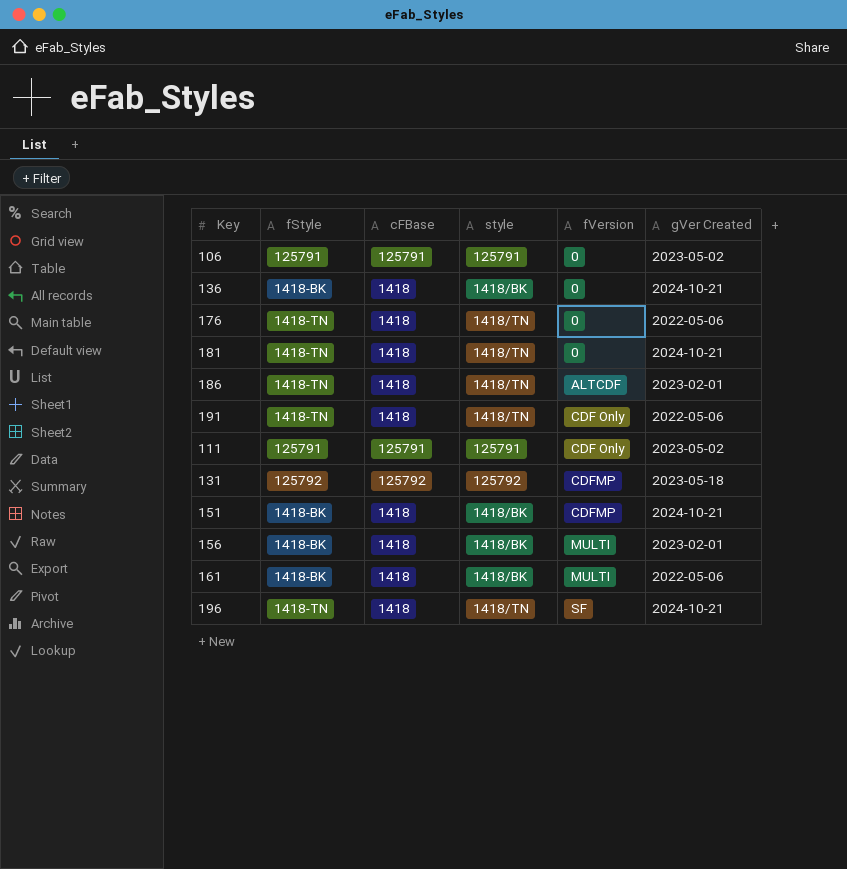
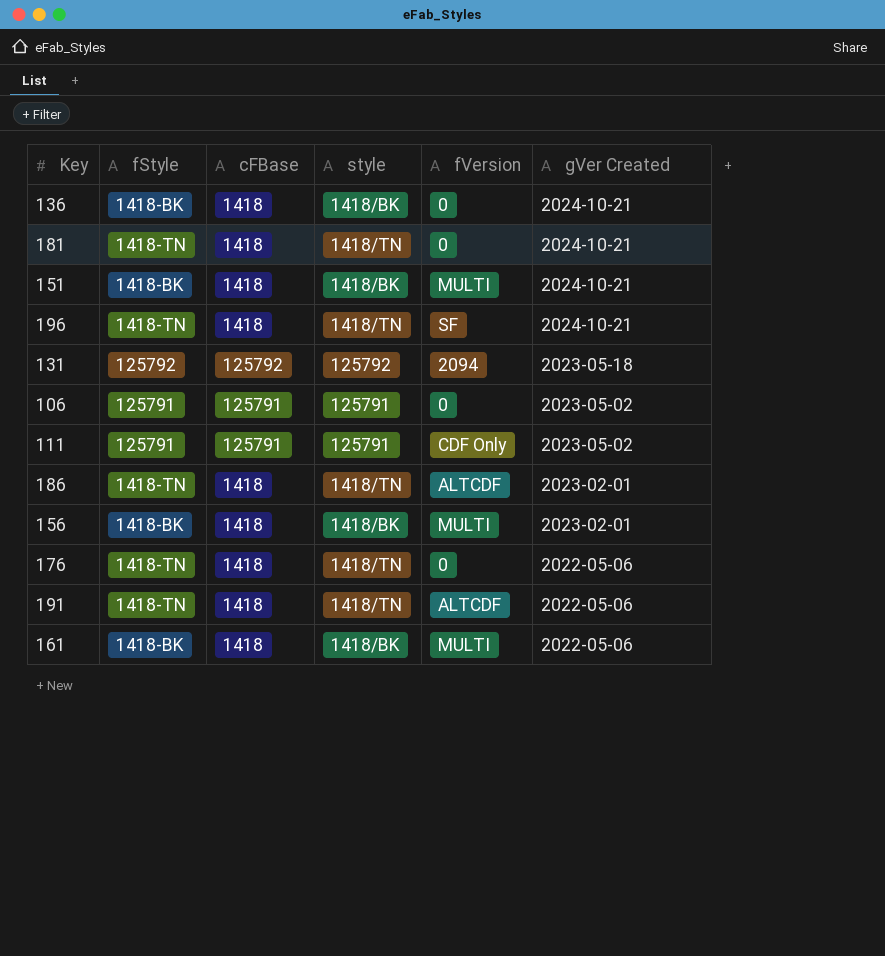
row order: fVersion ascending -> gVer Created descending
151 | fVersion: CDFMP -> MULTI
131 | fVersion: CDFMP -> 2094
191 | fVersion: CDF Only -> ALTCDF

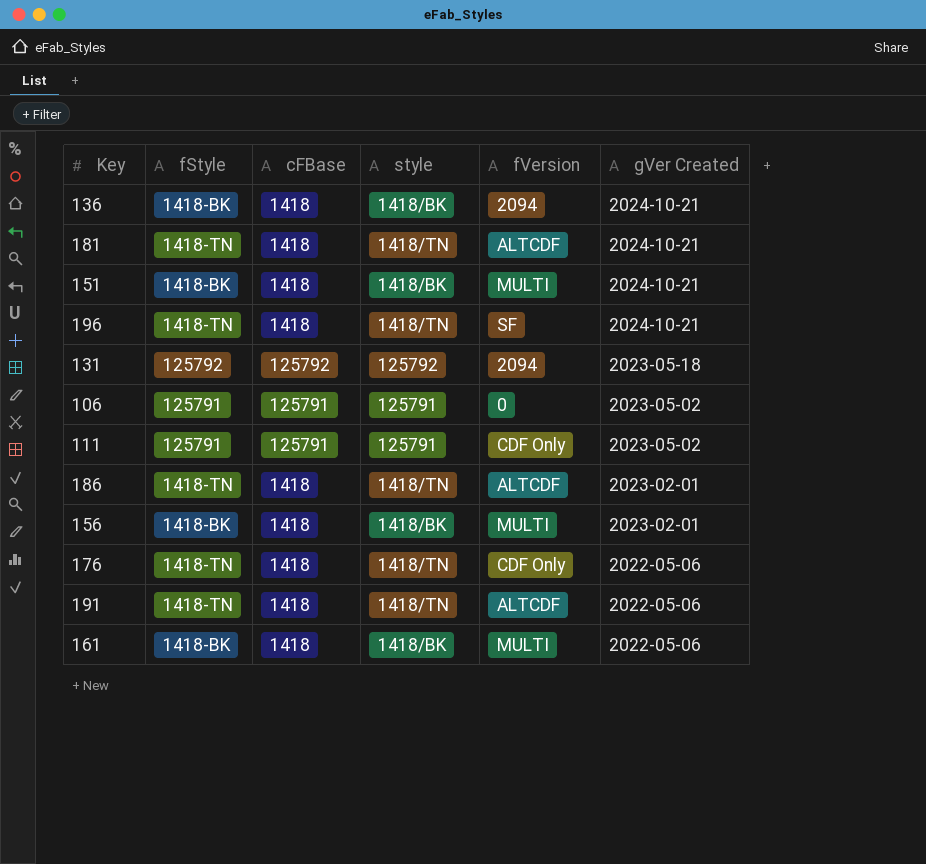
136 | fVersion: 0 -> 2094
181 | fVersion: 0 -> ALTCDF
176 | fVersion: 0 -> CDF Only

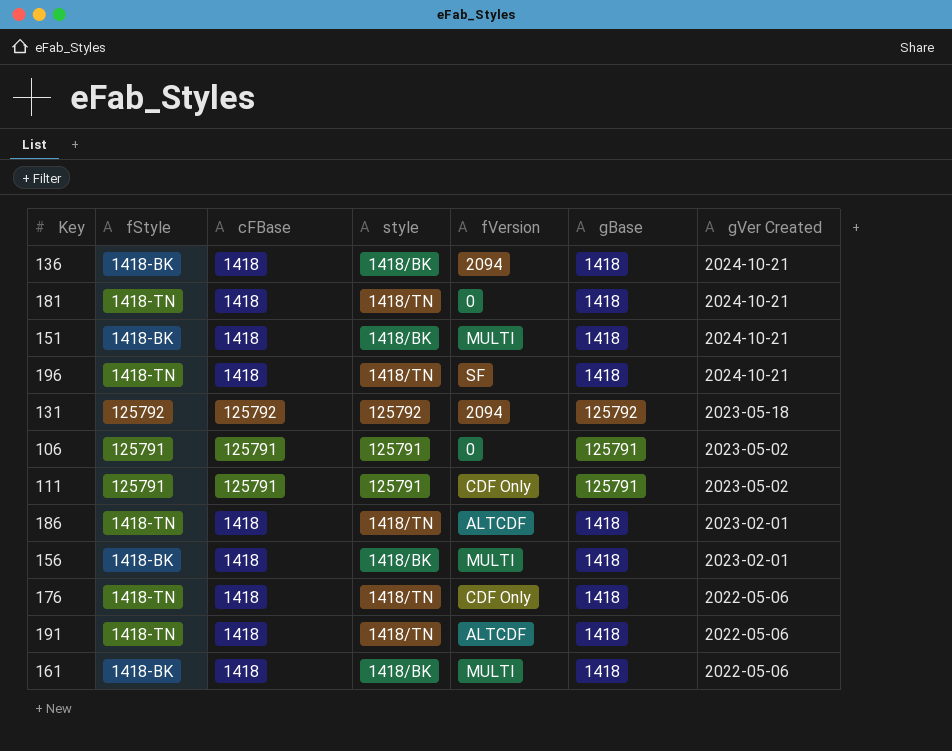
column gBase | position: none -> 6
181 | fVersion: ALTCDF -> 0

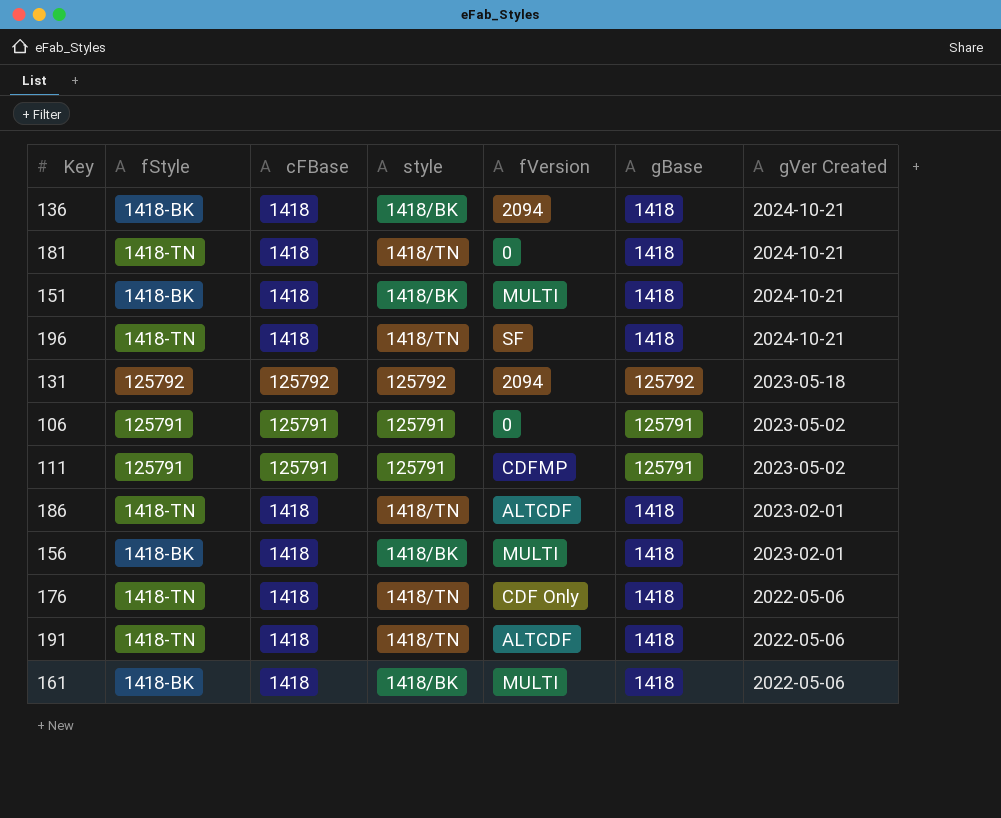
111 | fVersion: CDF Only -> CDFMP

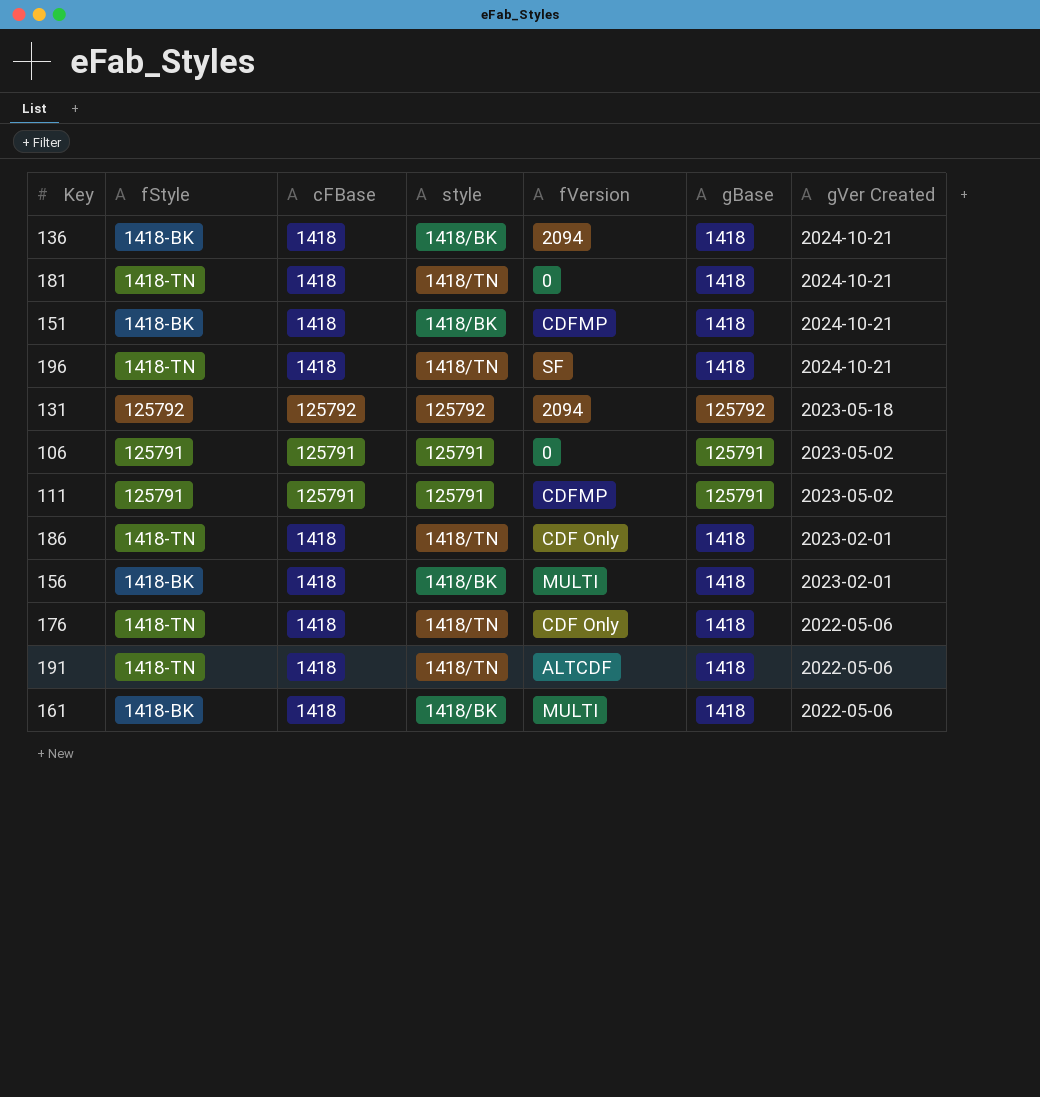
151 | fVersion: MULTI -> CDFMP
186 | fVersion: ALTCDF -> CDF Only

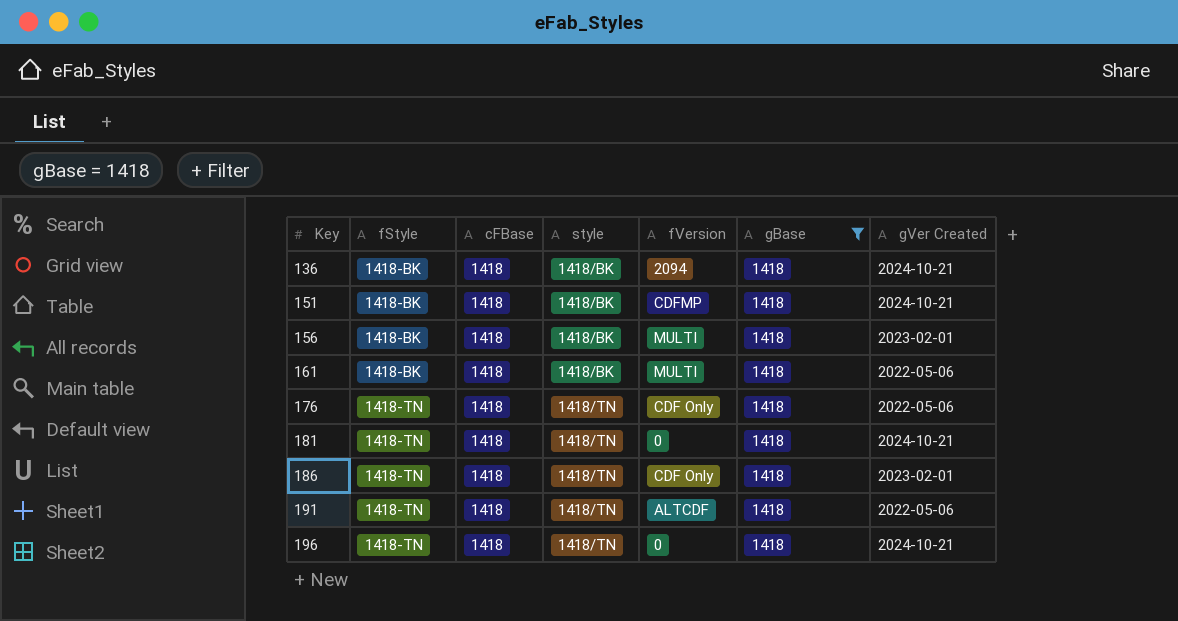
filter: none -> gBase = 1418
row order: gVer Created descending -> Key ascending
196 | fVersion: SF -> 0

